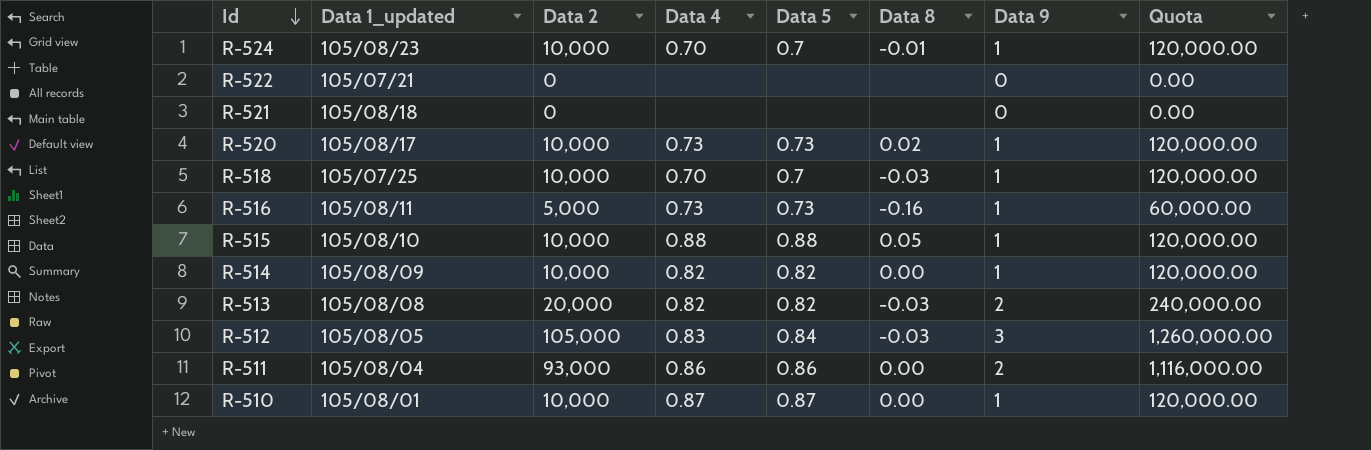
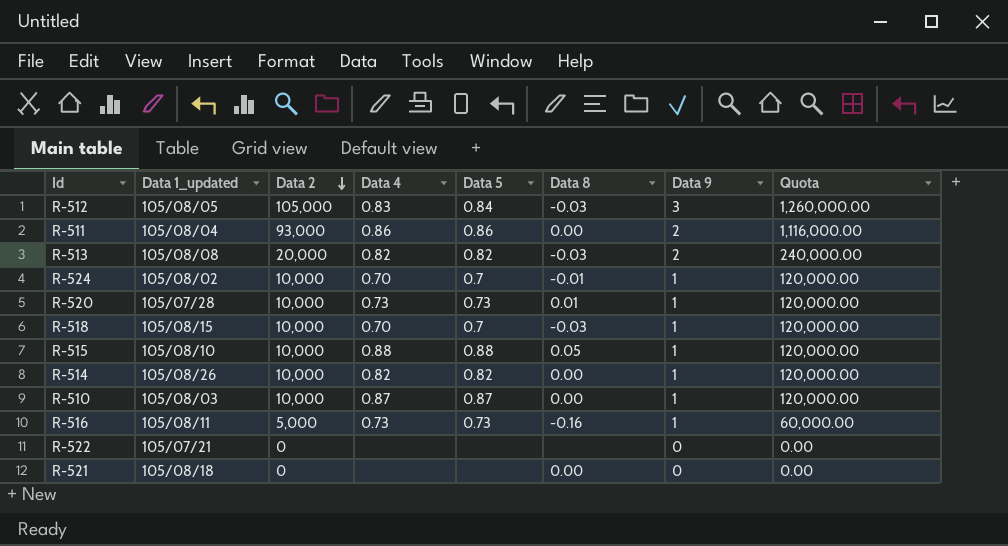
row order: Id descending -> Data 2 descending
R-524 | Data 1_updated: 105/08/23 -> 105/08/02
R-520 | Data 1_updated: 105/08/17 -> 105/07/28
R-520 | Data 8: 0.02 -> 0.01
R-518 | Data 1_updated: 105/07/25 -> 105/08/15
R-514 | Data 1_updated: 105/08/09 -> 105/08/26
R-510 | Data 1_updated: 105/08/01 -> 105/08/03
R-521 | Data 8: none -> 0.00

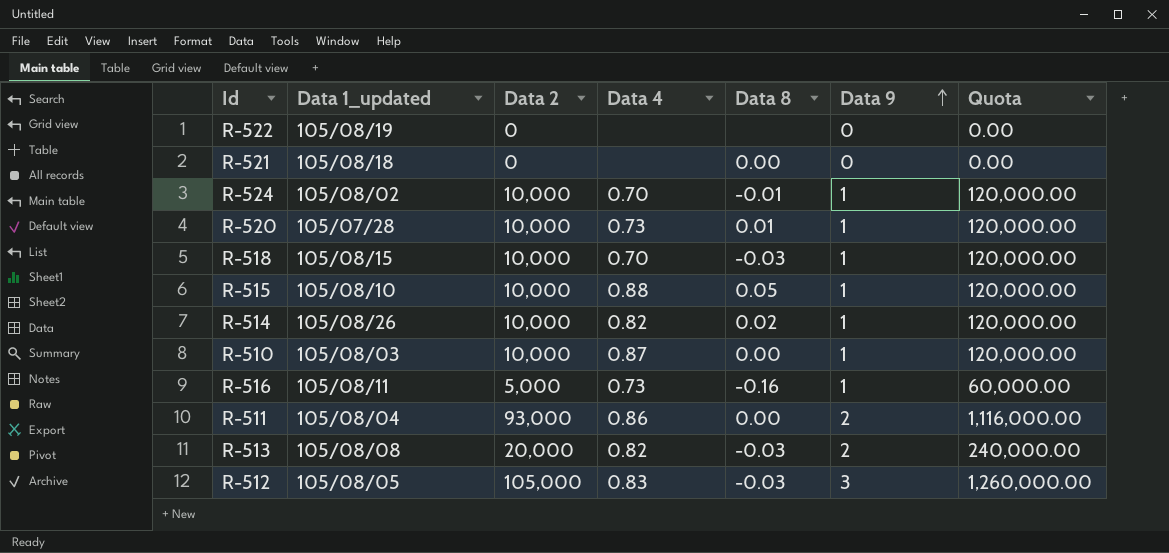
row order: Data 2 descending -> Data 9 ascending
column Data 5 | position: 5 -> none
R-522 | Data 1_updated: 105/07/21 -> 105/08/19
R-514 | Data 8: 0.00 -> 0.02

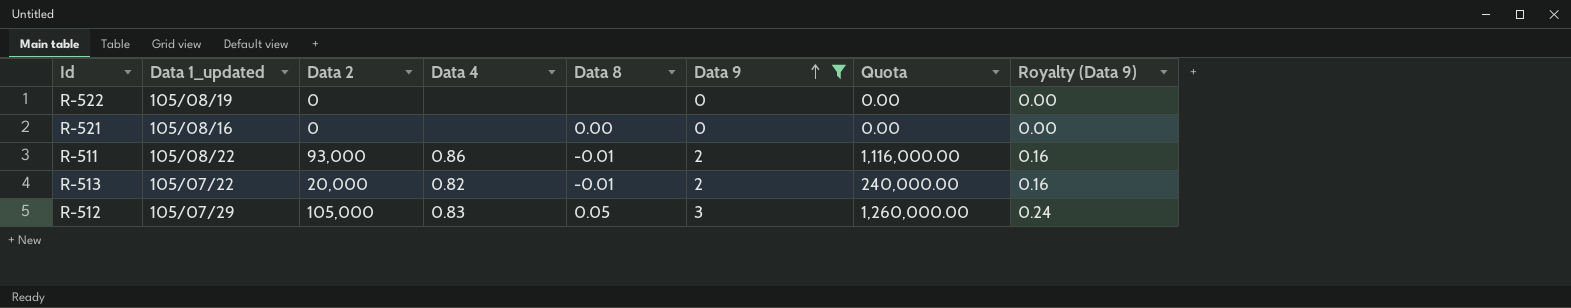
filter: none -> Data 9 != 1
column Royalty (Data 9) | formula: none -> [Data 9] * 0.08
R-521 | Data 1_updated: 105/08/18 -> 105/08/16
R-511 | Data 1_updated: 105/08/04 -> 105/08/22
R-511 | Data 8: 0.00 -> -0.01
R-513 | Data 1_updated: 105/08/08 -> 105/07/22
R-513 | Data 8: -0.03 -> -0.01
R-512 | Data 1_updated: 105/08/05 -> 105/07/29
R-512 | Data 8: -0.03 -> 0.05

